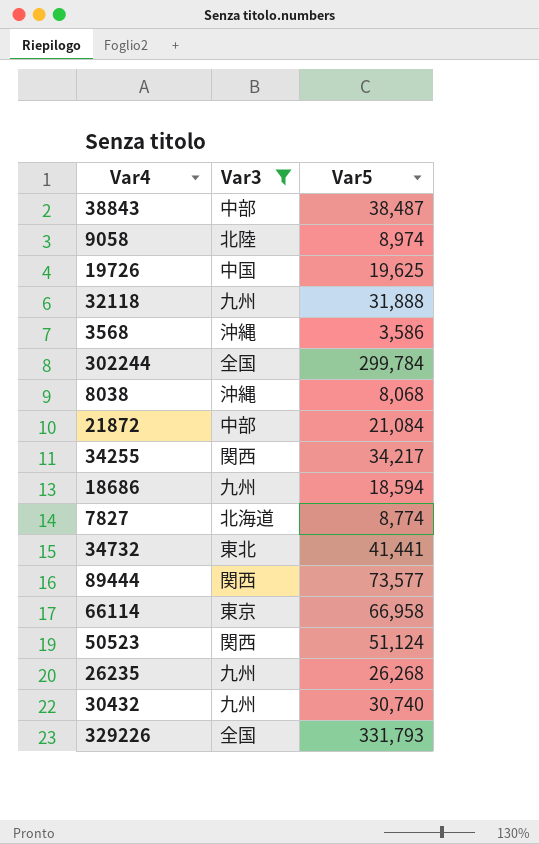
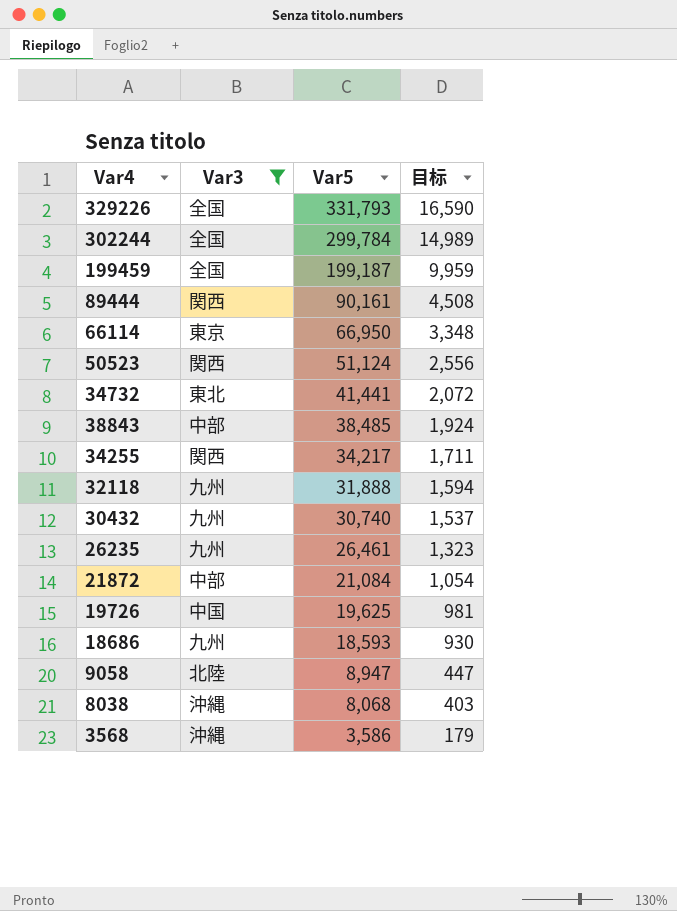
row order: none -> Var5 descending
column 目标 | formula: none -> [Var5] * 0.05
row 7827: 北海道 | 8,774 -> none
row 199459: none -> 全国 | 199,187 | 9,959
89444 | Var5: 73,577 -> 90,161
66114 | Var5: 66,958 -> 66,950
38843 | Var5: 38,487 -> 38,485
26235 | Var5: 26,268 -> 26,461
18686 | Var5: 18,594 -> 18,593
9058 | Var5: 8,974 -> 8,947

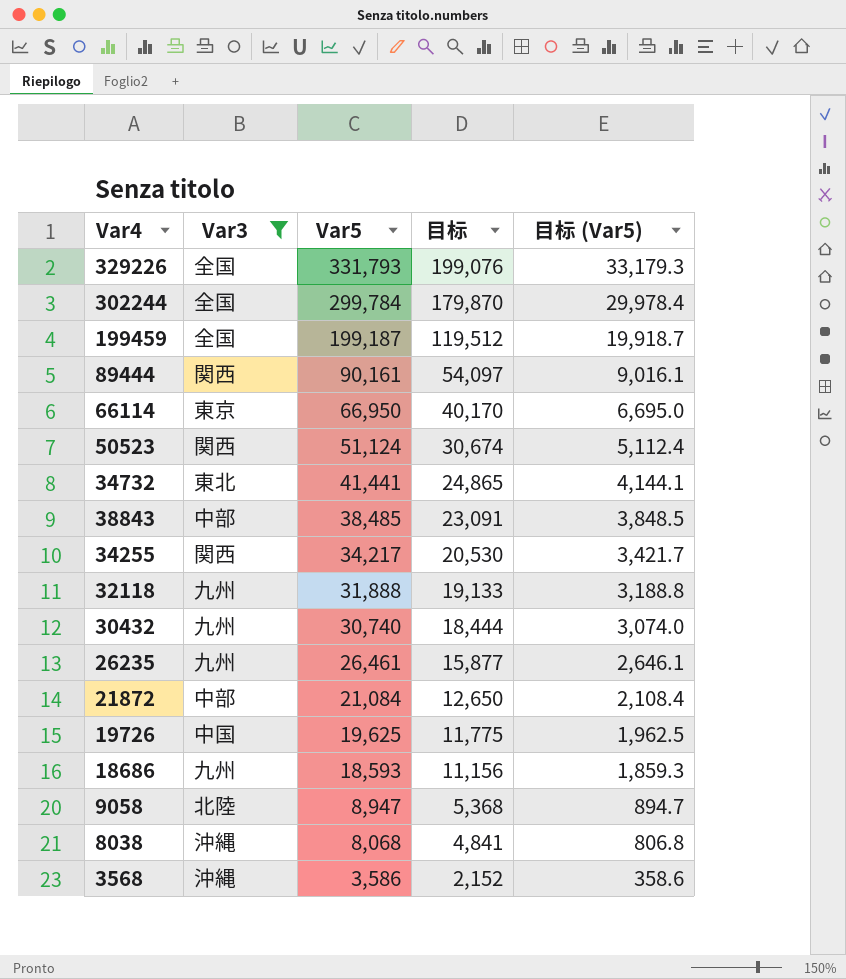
column 目标 | formula: [Var5] * 0.05 -> [Var5] * 0.6
column 目标 (Var5) | formula: none -> [Var5] * 0.1

